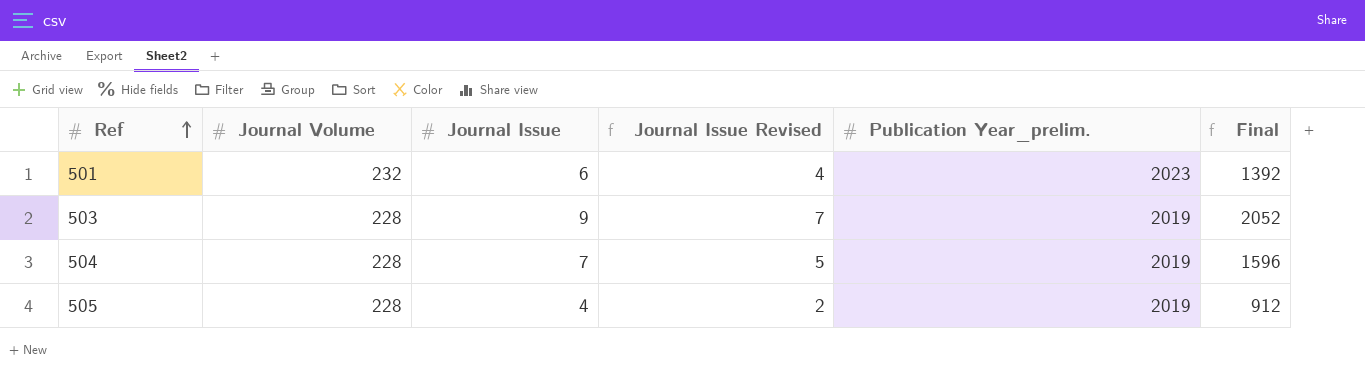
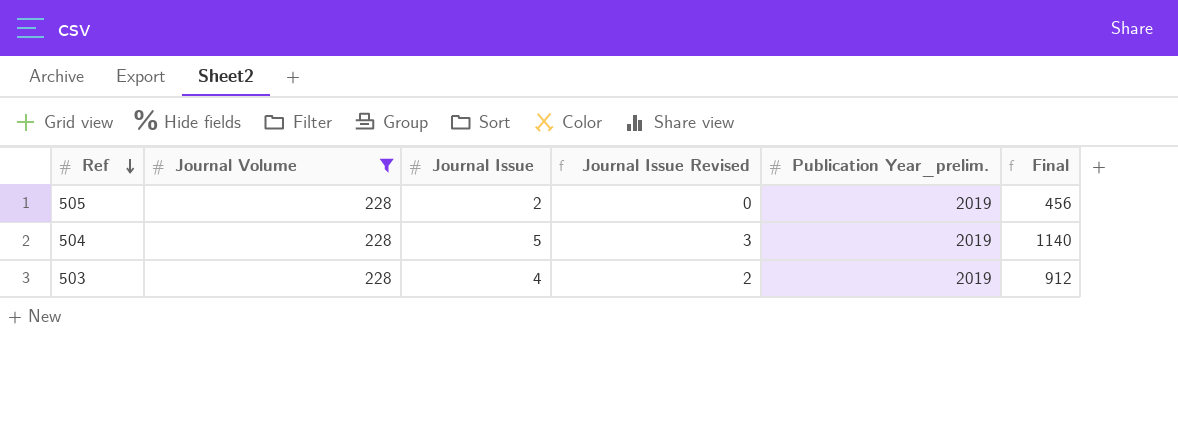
filter: none -> Journal Volume = 228
row order: Ref ascending -> Ref descending
505 | Journal Issue: 4 -> 2
505 | Journal Issue Revised: 2 -> 0
505 | Final: 912 -> 456
504 | Journal Issue: 7 -> 5
504 | Journal Issue Revised: 5 -> 3
504 | Final: 1596 -> 1140
503 | Journal Issue: 9 -> 4
503 | Journal Issue Revised: 7 -> 2
503 | Final: 2052 -> 912

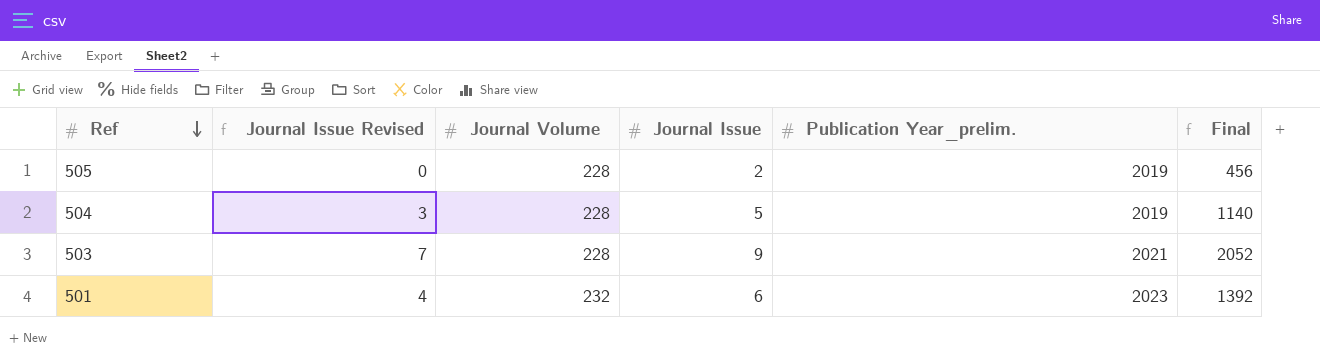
filter: Journal Volume = 228 -> none
column Journal Issue Revised | position: 4 -> 2
503 | Journal Issue Revised: 2 -> 7
503 | Journal Issue: 4 -> 9
503 | Publication Year_prelim.: 2019 -> 2021
503 | Final: 912 -> 2052

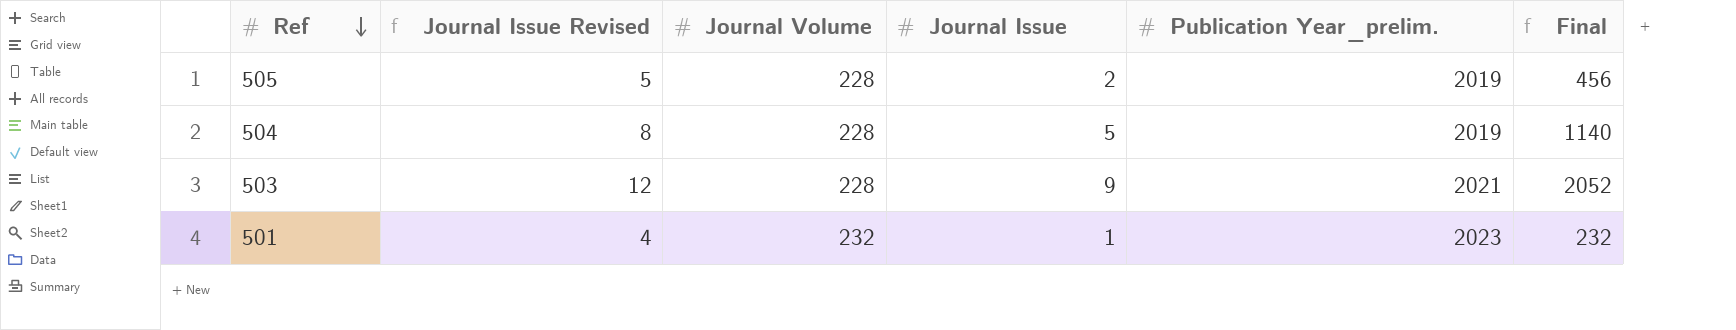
column Journal Issue Revised | formula: [Journal Issue] - 2 -> [Journal Issue] + 3
501 | Journal Issue: 6 -> 1
501 | Final: 1392 -> 232

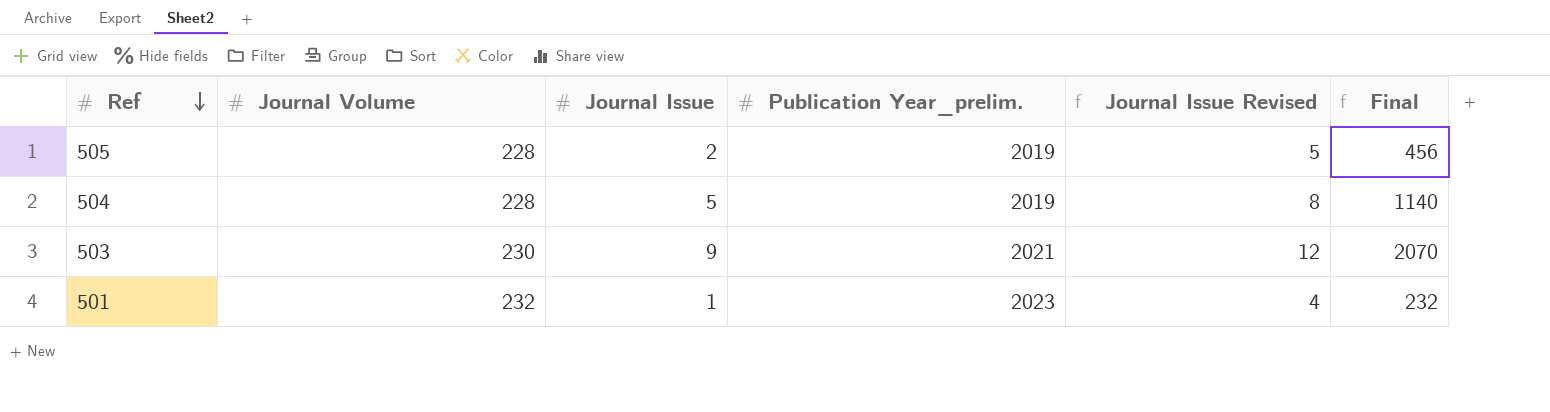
column Journal Issue Revised | position: 2 -> 5
503 | Journal Volume: 228 -> 230
503 | Final: 2052 -> 2070

